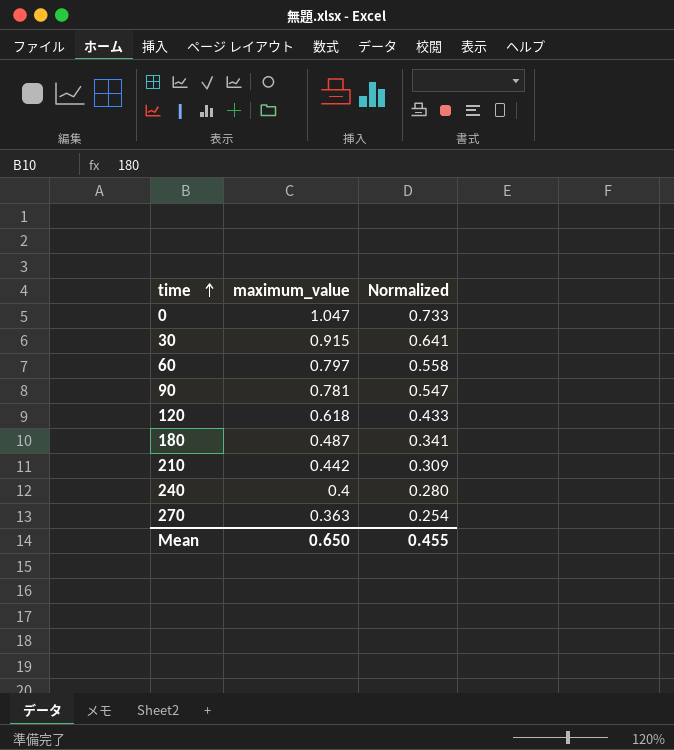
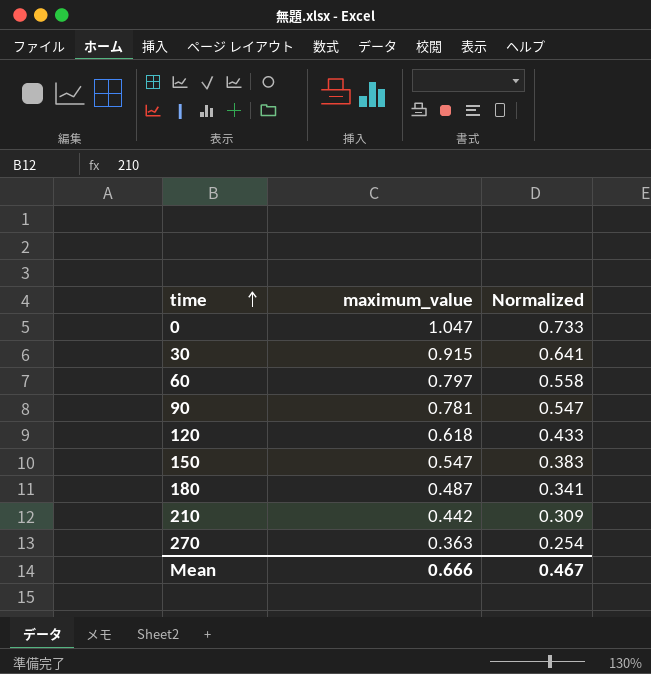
row 240: 0.4 | 0.280 -> none
row 150: none -> 0.547 | 0.383
Mean | maximum_value: 0.650 -> 0.666
Mean | Normalized: 0.455 -> 0.467

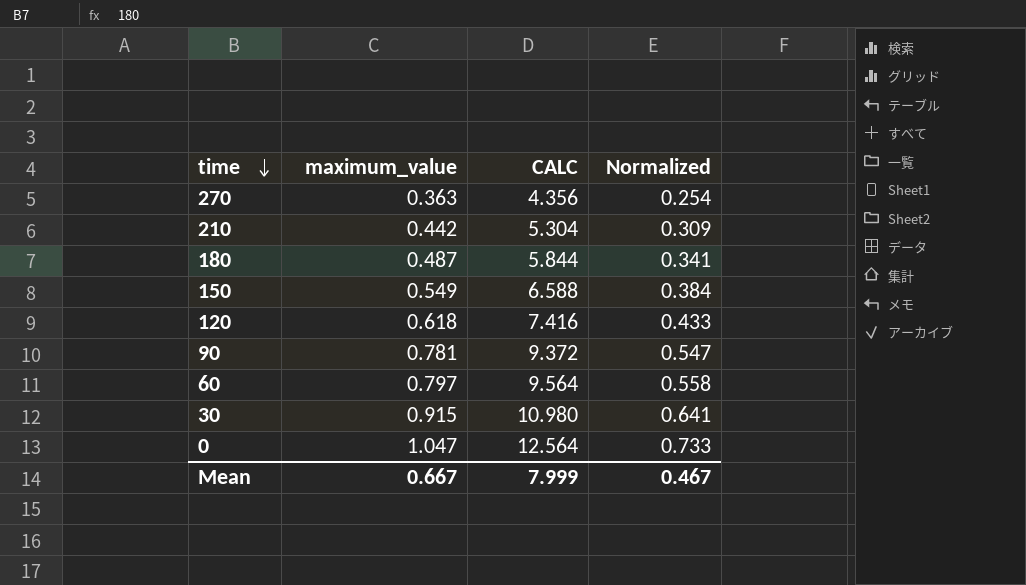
row order: time ascending -> time descending
column CALC | formula: none -> [maximum_value] * 12
150 | maximum_value: 0.547 -> 0.549
150 | Normalized: 0.383 -> 0.384
Mean | maximum_value: 0.666 -> 0.667

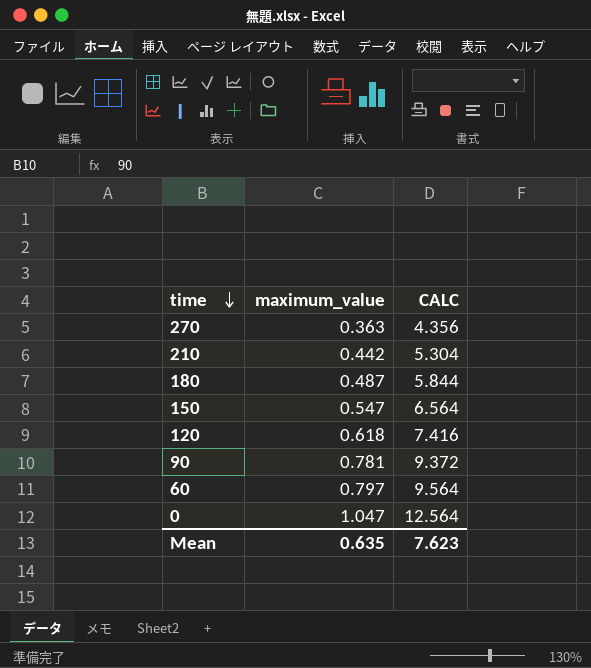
column Normalized | formula: [maximum_value] * 0.7 -> none
row 30: 0.915 | 10.980 | 0.641 -> none
150 | maximum_value: 0.549 -> 0.547
150 | CALC: 6.588 -> 6.564
Mean | maximum_value: 0.667 -> 0.635
Mean | CALC: 7.999 -> 7.623

